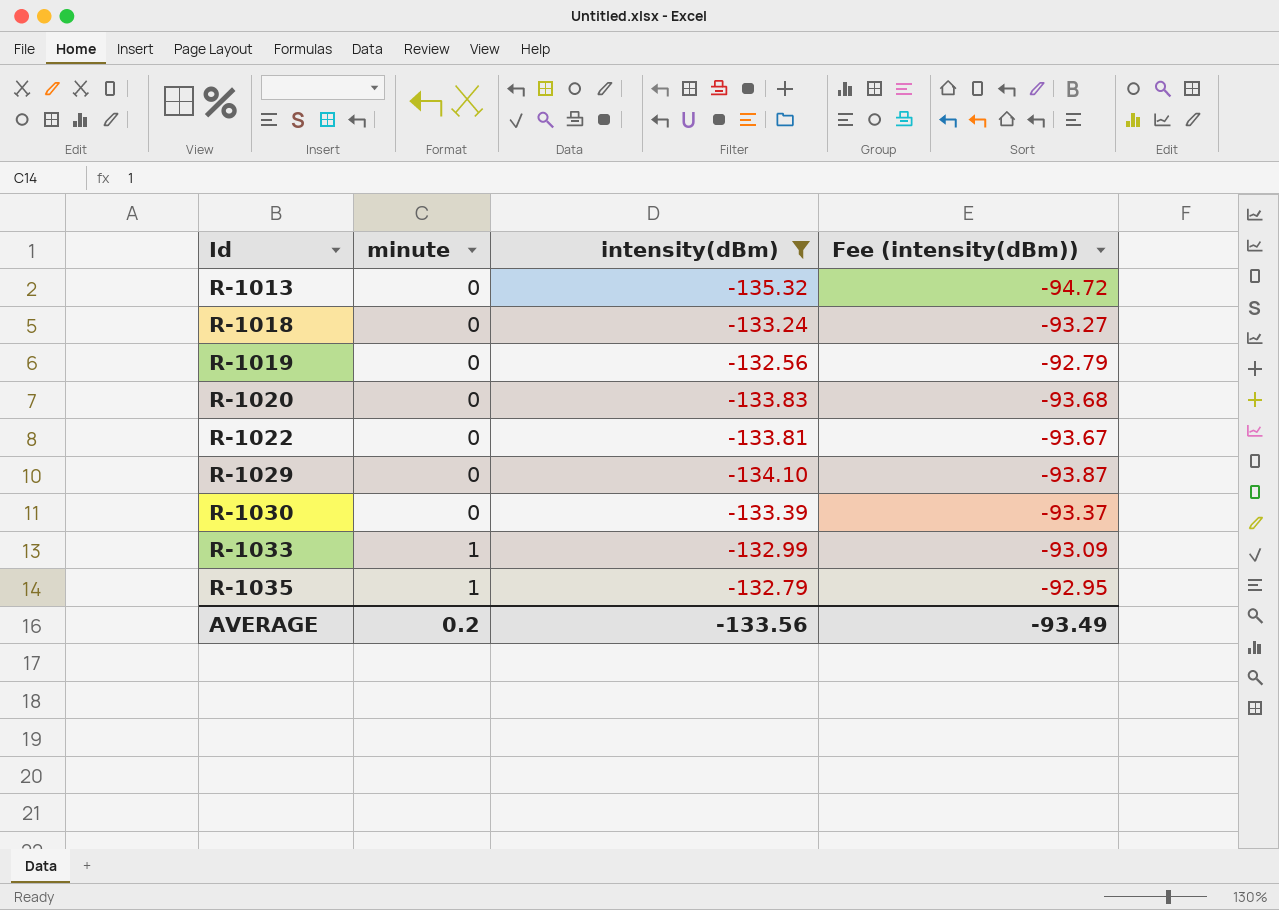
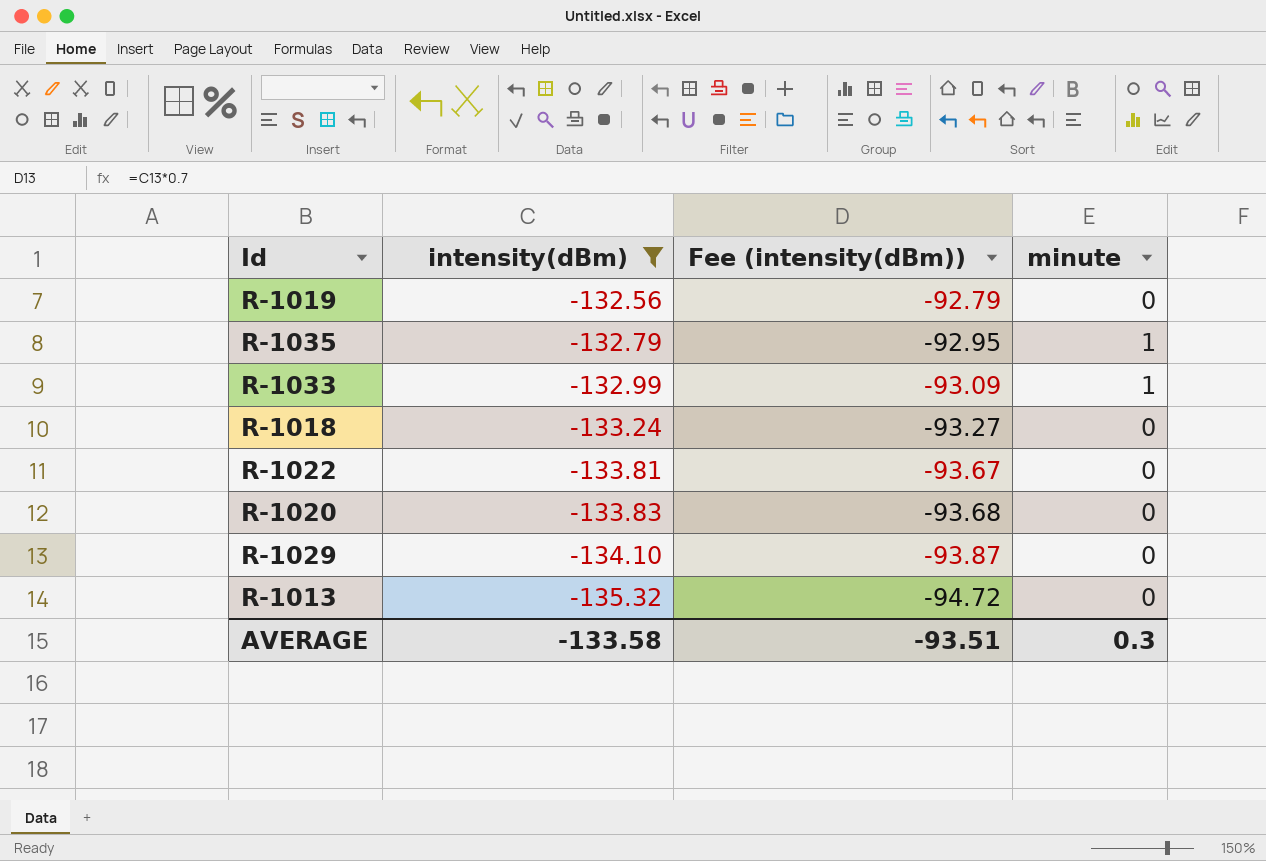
row order: Id ascending -> intensity(dBm) descending
column minute | position: 2 -> 4
row R-1030: 0 | -133.39 | -93.37 -> none
AVERAGE | intensity(dBm): -133.56 -> -133.58
AVERAGE | Fee (intensity(dBm)): -93.49 -> -93.51
AVERAGE | minute: 0.2 -> 0.3

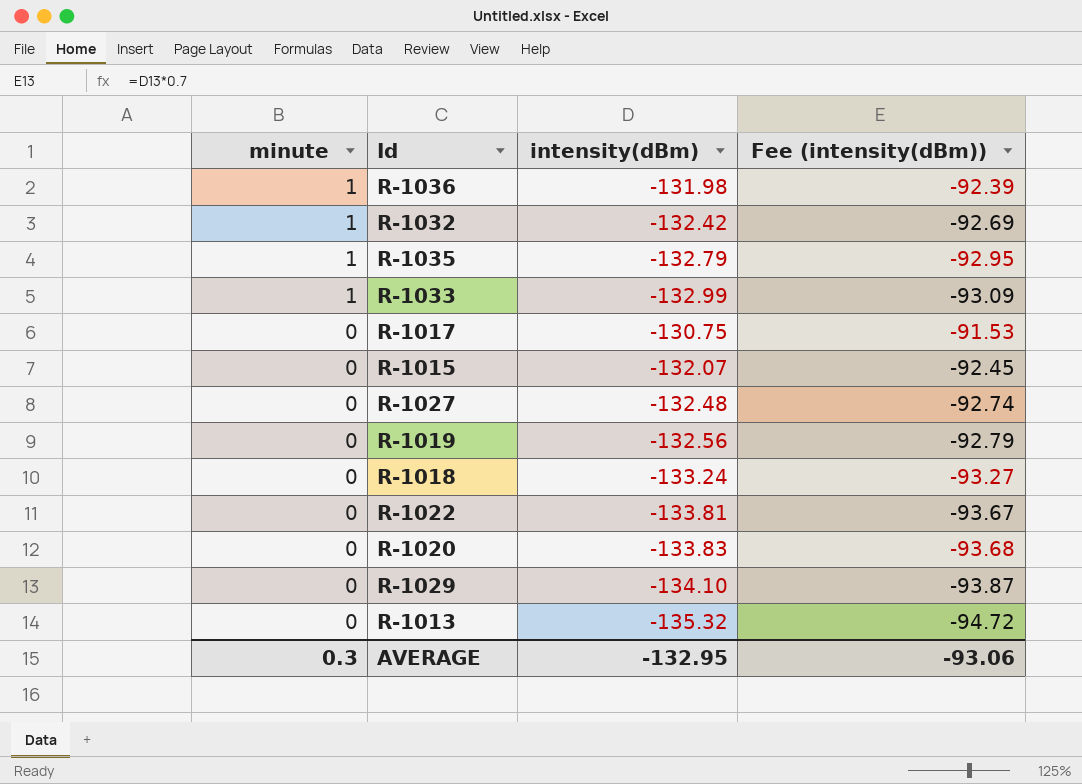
filter: intensity(dBm) <= -132.56 -> none
row order: intensity(dBm) descending -> minute descending
column minute | position: 4 -> 1
AVERAGE | intensity(dBm): -133.58 -> -132.95
AVERAGE | Fee (intensity(dBm)): -93.51 -> -93.06

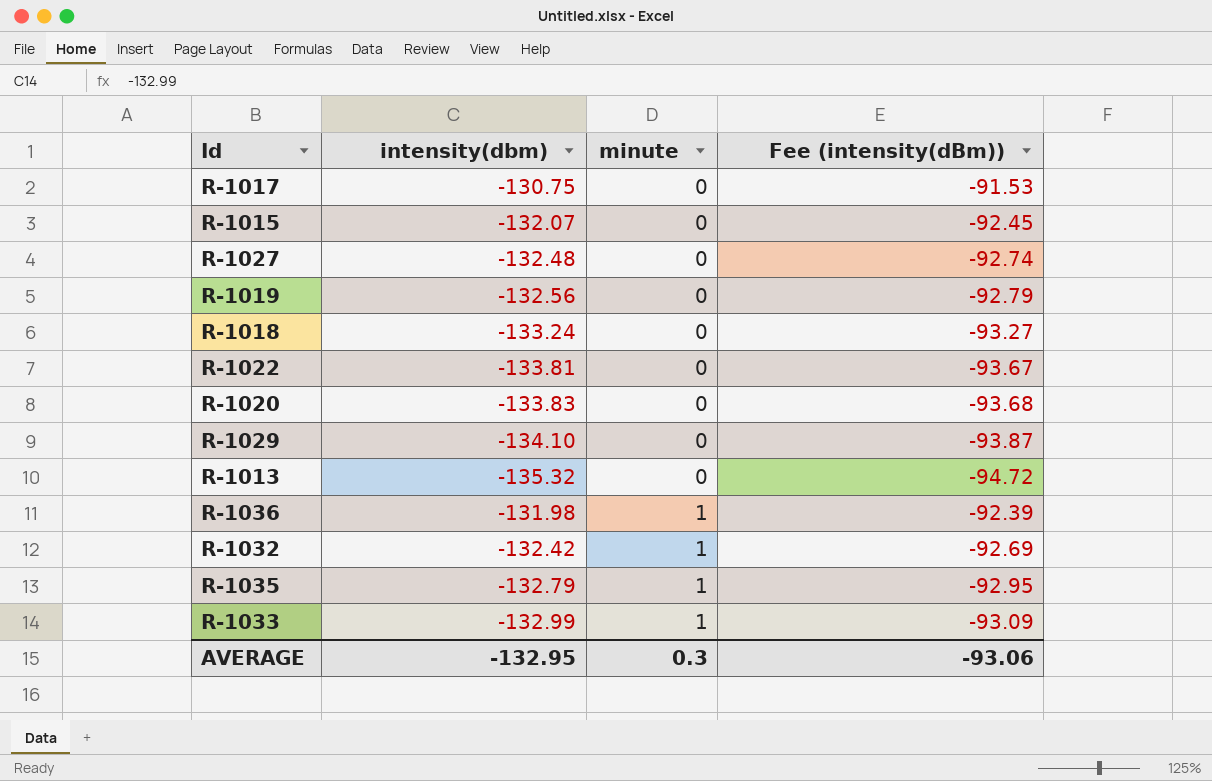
row order: minute descending -> minute ascending
column name: intensity(dBm) -> intensity(dbm)
column minute | position: 1 -> 3

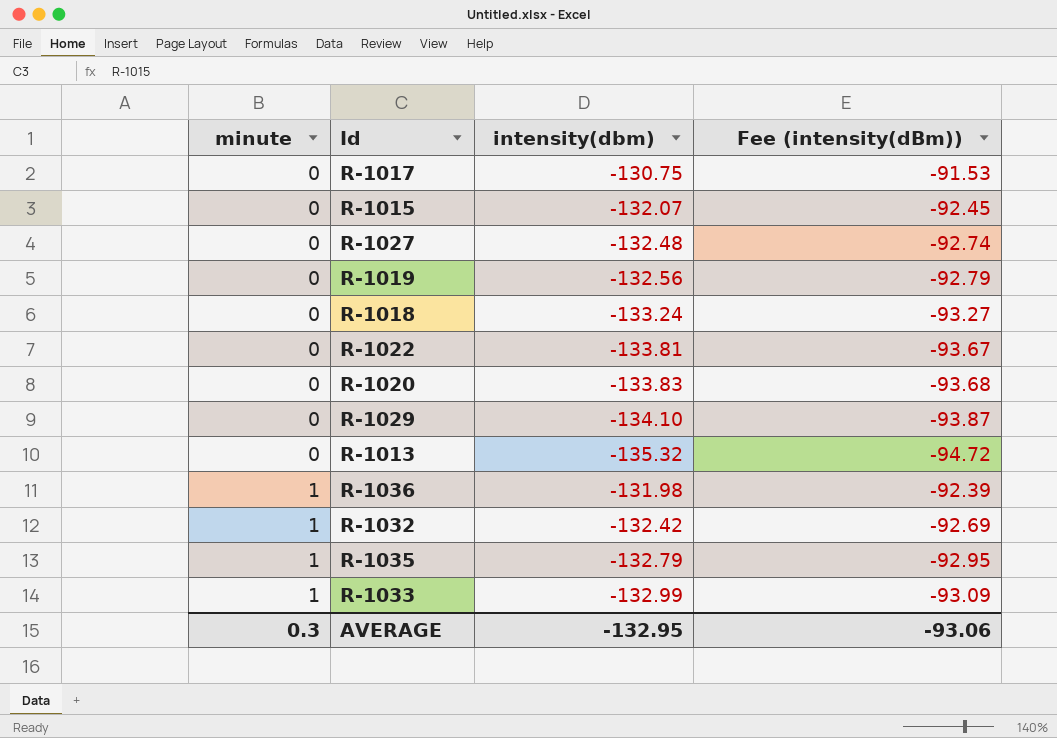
column minute | position: 3 -> 1

